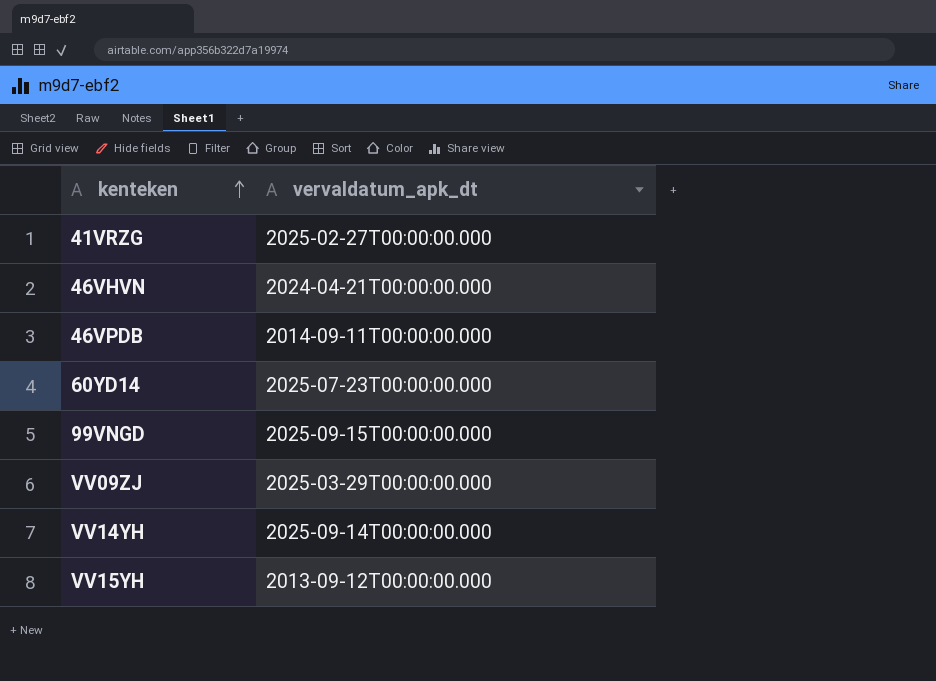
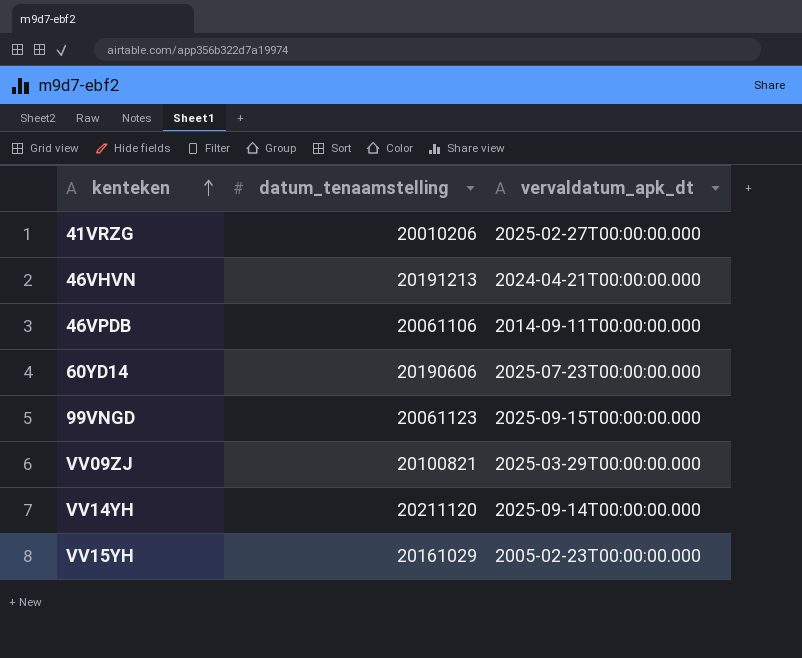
column datum_tenaamstelling | position: none -> 2
VV15YH | vervaldatum_apk_dt: 2013-09-12T00:00:00.000 -> 2005-02-23T00:00:00.000

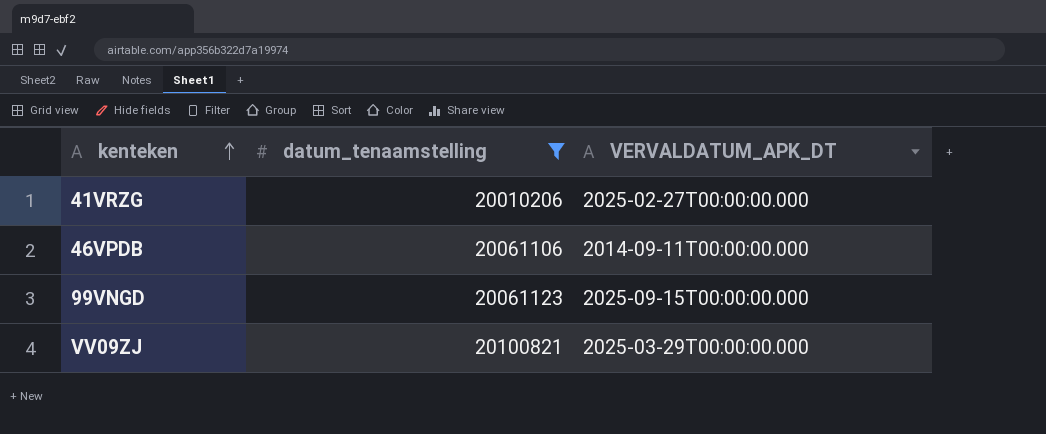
filter: none -> datum_tenaamstelling <= 20100821
column name: vervaldatum_apk_dt -> VERVALDATUM_APK_DT

